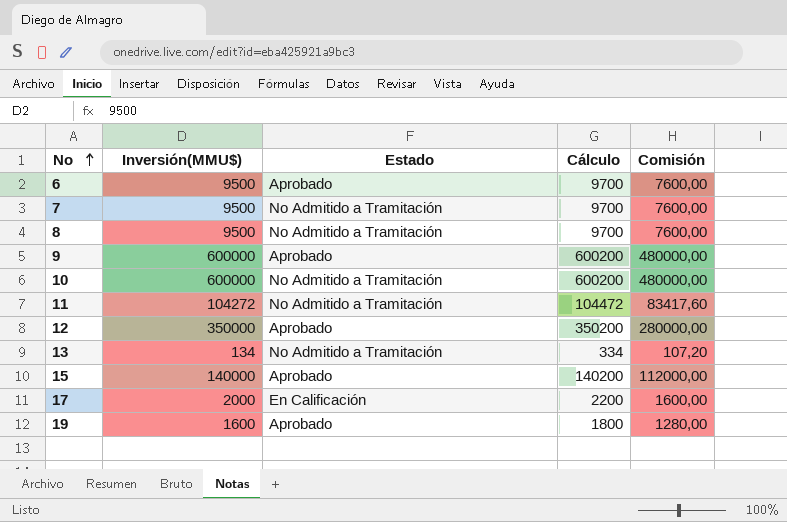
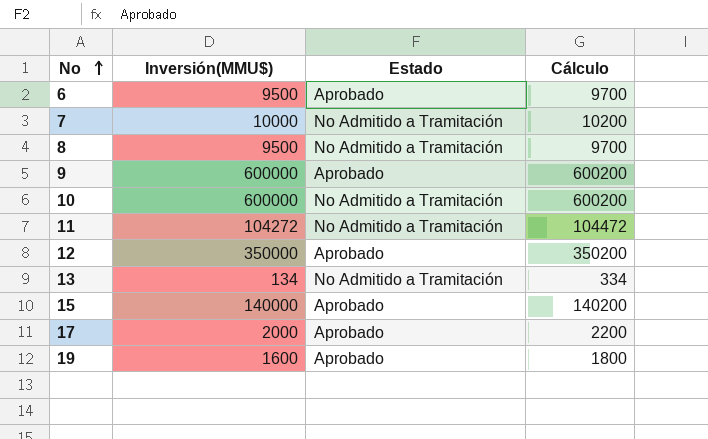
column Comisión | formula: [Inversión(MMU$)] * 0,8 -> none
7 | Inversión(MMU$): 9500 -> 10000
7 | Cálculo: 9700 -> 10200
17 | Estado: En Calificación -> Aprobado

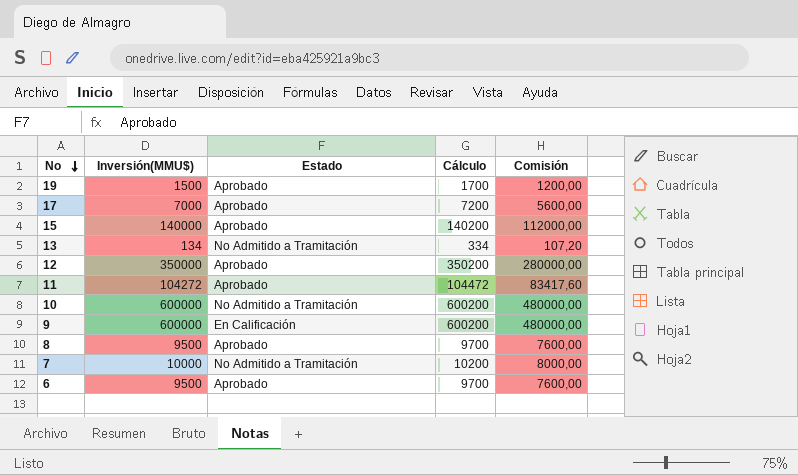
row order: No ascending -> No descending
column Comisión | formula: none -> [Inversión(MMU$)] * 0,8
19 | Inversión(MMU$): 1600 -> 1500
19 | Cálculo: 1800 -> 1700
17 | Inversión(MMU$): 2000 -> 7000
17 | Cálculo: 2200 -> 7200
11 | Estado: No Admitido a Tramitación -> Aprobado
9 | Estado: Aprobado -> En Calificación
8 | Estado: No Admitido a Tramitación -> Aprobado

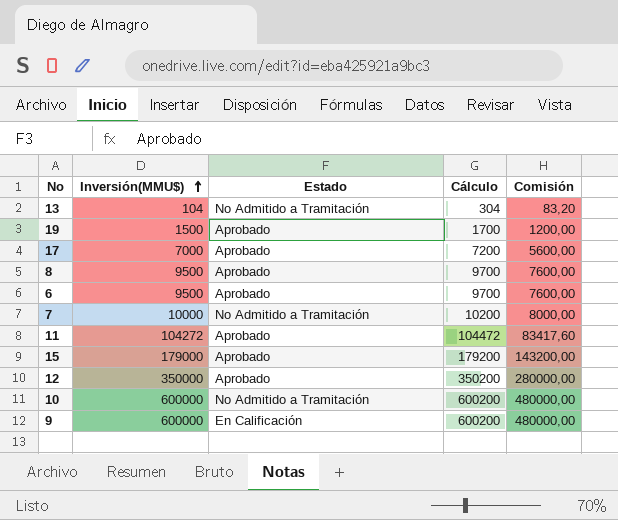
row order: No descending -> Inversión(MMU$) ascending
13 | Inversión(MMU$): 134 -> 104
13 | Cálculo: 334 -> 304
13 | Comisión: 107,20 -> 83,20
15 | Inversión(MMU$): 140000 -> 179000
15 | Cálculo: 140200 -> 179200
15 | Comisión: 112000,00 -> 143200,00

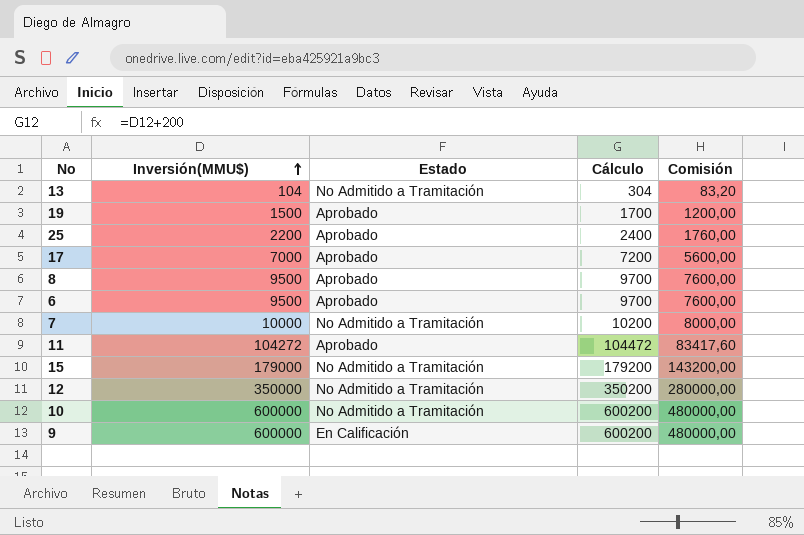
row 25: none -> 2200 | Aprobado | 2400 | 1760,00
15 | Estado: Aprobado -> No Admitido a Tramitación
12 | Estado: Aprobado -> No Admitido a Tramitación

